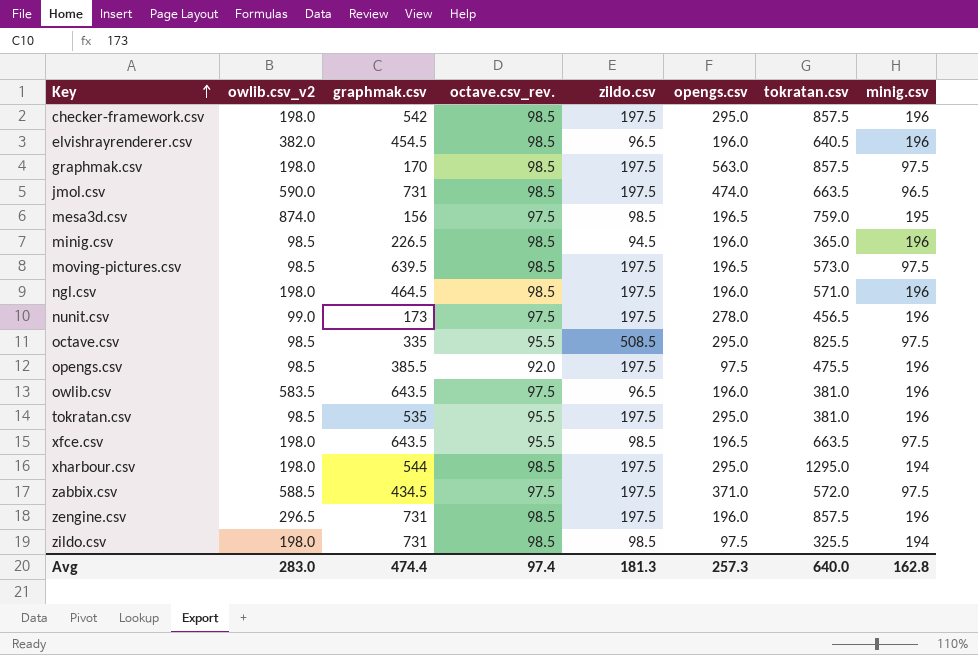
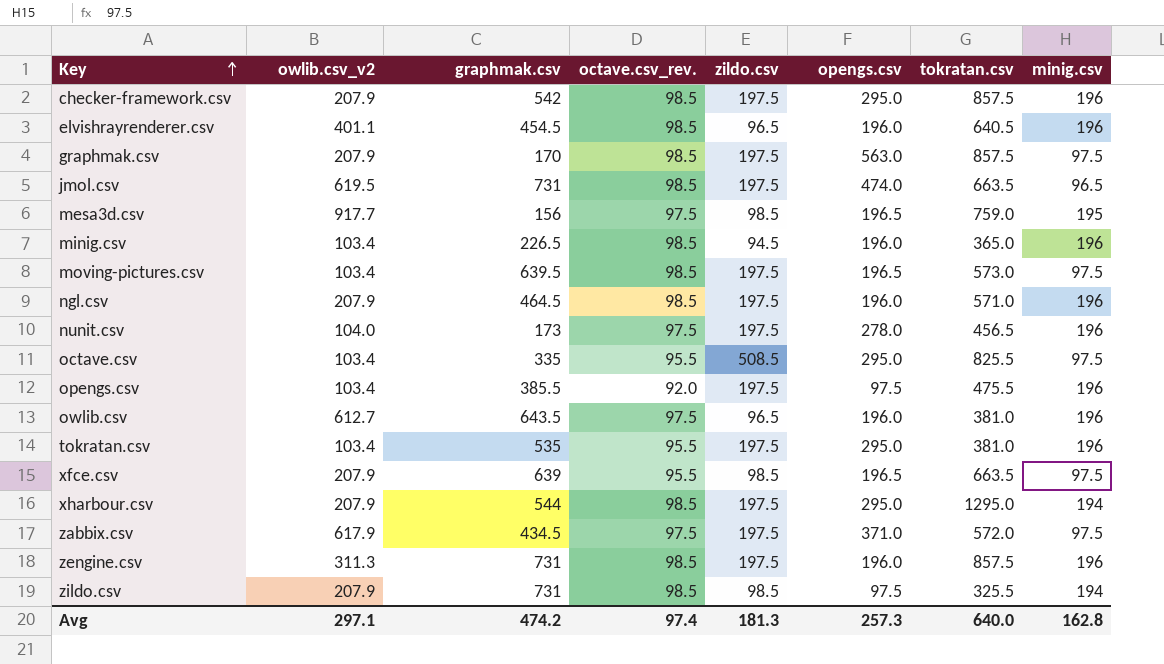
checker-framework.csv | owlib.csv_v2: 198.0 -> 207.9
elvishrayrenderer.csv | owlib.csv_v2: 382.0 -> 401.1
graphmak.csv | owlib.csv_v2: 198.0 -> 207.9
jmol.csv | owlib.csv_v2: 590.0 -> 619.5
mesa3d.csv | owlib.csv_v2: 874.0 -> 917.7
minig.csv | owlib.csv_v2: 98.5 -> 103.4
moving-pictures.csv | owlib.csv_v2: 98.5 -> 103.4
ngl.csv | owlib.csv_v2: 198.0 -> 207.9
nunit.csv | owlib.csv_v2: 99.0 -> 104.0
octave.csv | owlib.csv_v2: 98.5 -> 103.4
opengs.csv | owlib.csv_v2: 98.5 -> 103.4
owlib.csv | owlib.csv_v2: 583.5 -> 612.7
tokratan.csv | owlib.csv_v2: 98.5 -> 103.4
xfce.csv | owlib.csv_v2: 198.0 -> 207.9
xfce.csv | graphmak.csv: 643.5 -> 639
xharbour.csv | owlib.csv_v2: 198.0 -> 207.9
zabbix.csv | owlib.csv_v2: 588.5 -> 617.9
zengine.csv | owlib.csv_v2: 296.5 -> 311.3
zildo.csv | owlib.csv_v2: 198.0 -> 207.9
Avg | owlib.csv_v2: 283.0 -> 297.1
Avg | graphmak.csv: 474.4 -> 474.2

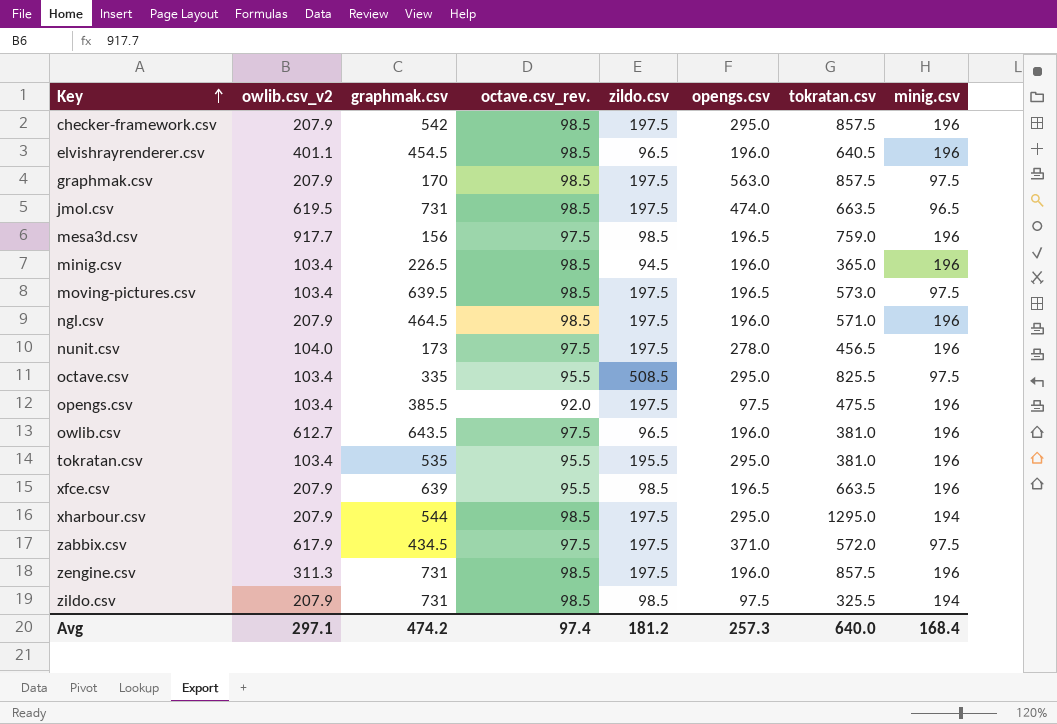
mesa3d.csv | minig.csv: 195 -> 196
tokratan.csv | zildo.csv: 197.5 -> 195.5
xfce.csv | minig.csv: 97.5 -> 196
Avg | zildo.csv: 181.3 -> 181.2
Avg | minig.csv: 162.8 -> 168.4

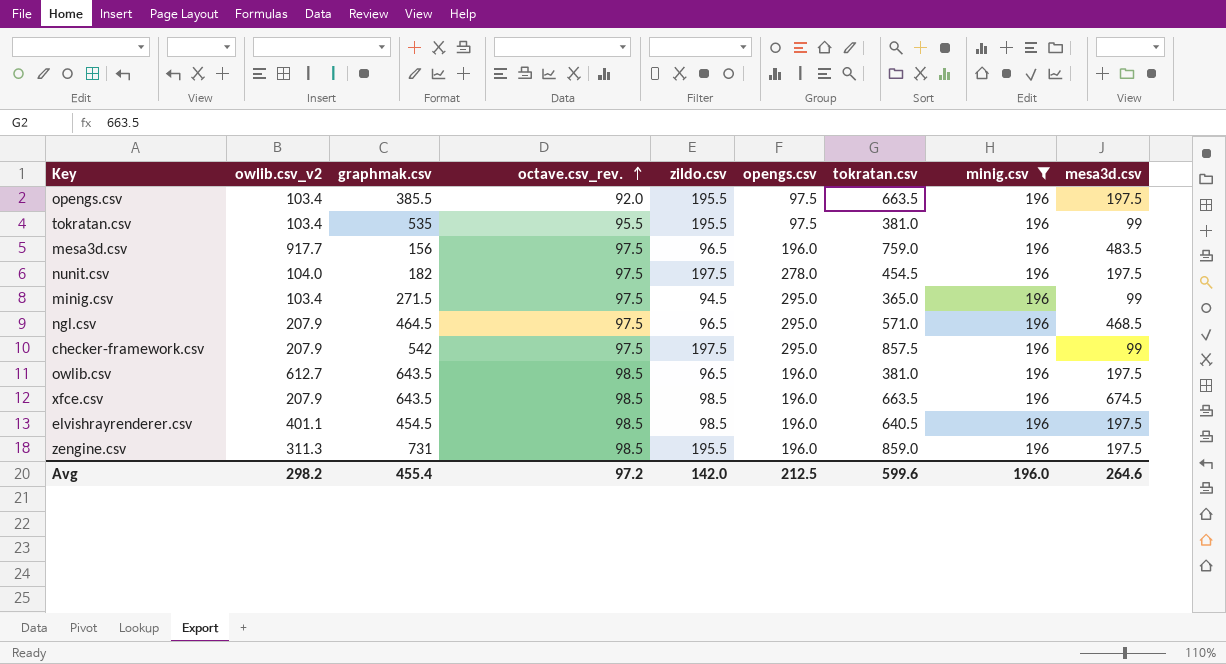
filter: none -> minig.csv = 196
row order: Key ascending -> octave.csv_rev. ascending
column mesa3d.csv | position: none -> 9
opengs.csv | zildo.csv: 197.5 -> 195.5
opengs.csv | tokratan.csv: 475.5 -> 663.5
tokratan.csv | opengs.csv: 295.0 -> 97.5
mesa3d.csv | zildo.csv: 98.5 -> 96.5
mesa3d.csv | opengs.csv: 196.5 -> 196.0
nunit.csv | graphmak.csv: 173 -> 182
nunit.csv | tokratan.csv: 456.5 -> 454.5
minig.csv | graphmak.csv: 226.5 -> 271.5
minig.csv | octave.csv_rev.: 98.5 -> 97.5
minig.csv | opengs.csv: 196.0 -> 295.0
ngl.csv | octave.csv_rev.: 98.5 -> 97.5
ngl.csv | zildo.csv: 197.5 -> 96.5
ngl.csv | opengs.csv: 196.0 -> 295.0
checker-framework.csv | octave.csv_rev.: 98.5 -> 97.5
owlib.csv | octave.csv_rev.: 97.5 -> 98.5
xfce.csv | graphmak.csv: 639 -> 643.5
xfce.csv | octave.csv_rev.: 95.5 -> 98.5
xfce.csv | opengs.csv: 196.5 -> 196.0
elvishrayrenderer.csv | zildo.csv: 96.5 -> 98.5
zengine.csv | zildo.csv: 197.5 -> 195.5
zengine.csv | tokratan.csv: 857.5 -> 859.0
Avg | owlib.csv_v2: 297.1 -> 298.2
Avg | graphmak.csv: 474.2 -> 455.4
Avg | octave.csv_rev.: 97.4 -> 97.2
Avg | zildo.csv: 181.2 -> 142.0
Avg | opengs.csv: 257.3 -> 212.5
Avg | tokratan.csv: 640.0 -> 599.6
Avg | minig.csv: 168.4 -> 196.0

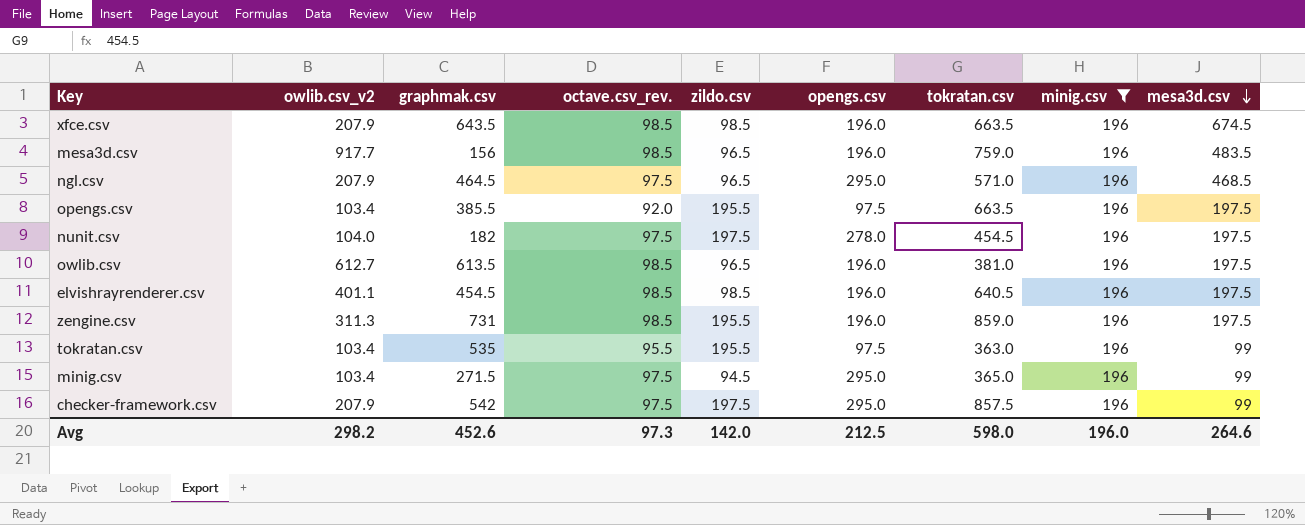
row order: octave.csv_rev. ascending -> mesa3d.csv descending
mesa3d.csv | octave.csv_rev.: 97.5 -> 98.5
owlib.csv | graphmak.csv: 643.5 -> 613.5
tokratan.csv | tokratan.csv: 381.0 -> 363.0
Avg | graphmak.csv: 455.4 -> 452.6
Avg | octave.csv_rev.: 97.2 -> 97.3
Avg | tokratan.csv: 599.6 -> 598.0

